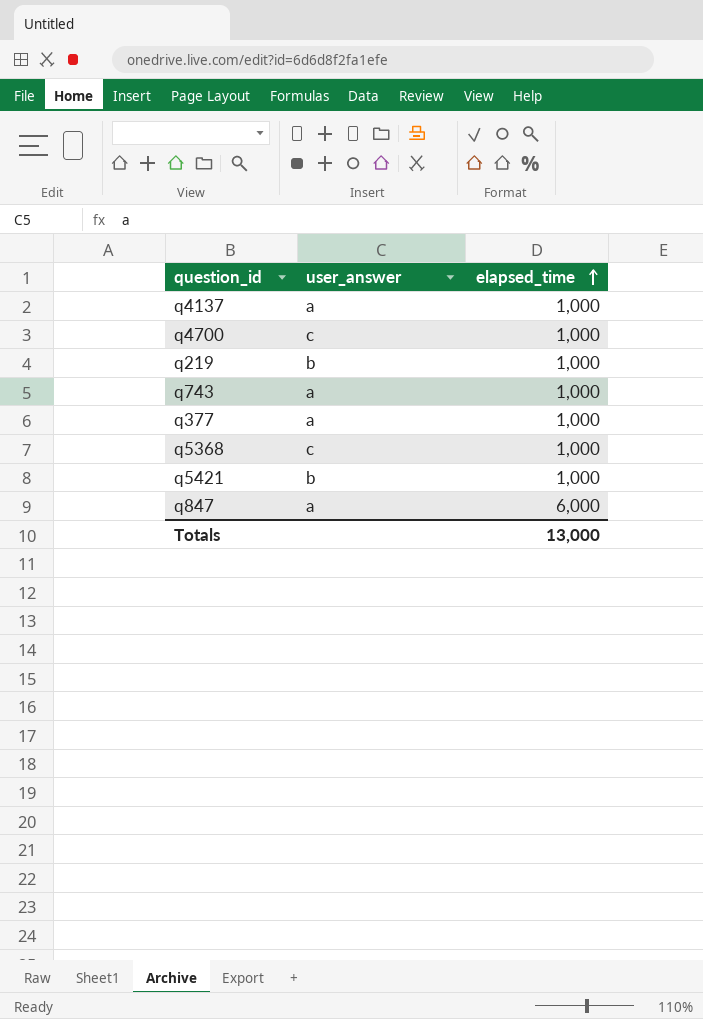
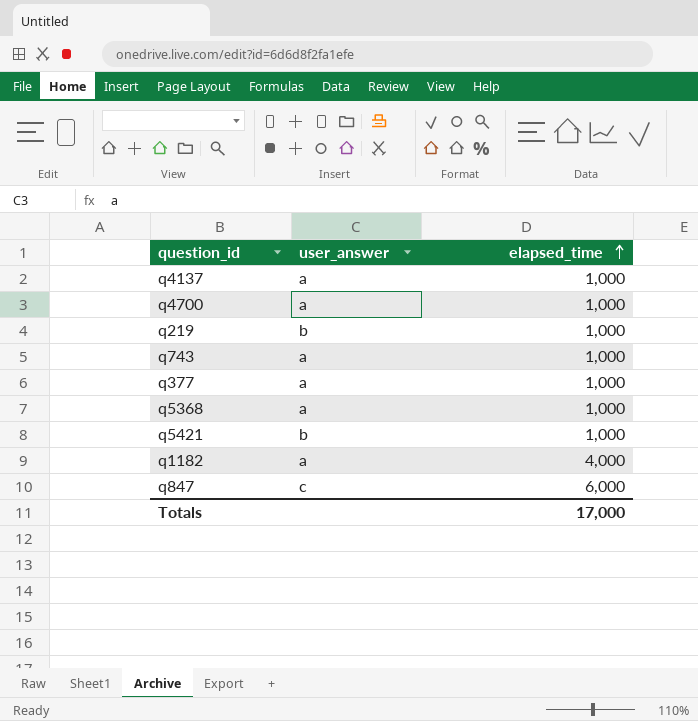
q4700 | user_answer: c -> a
q5368 | user_answer: c -> a
row q1182: none -> a | 4,000
q847 | user_answer: a -> c
Totals | elapsed_time: 13,000 -> 17,000

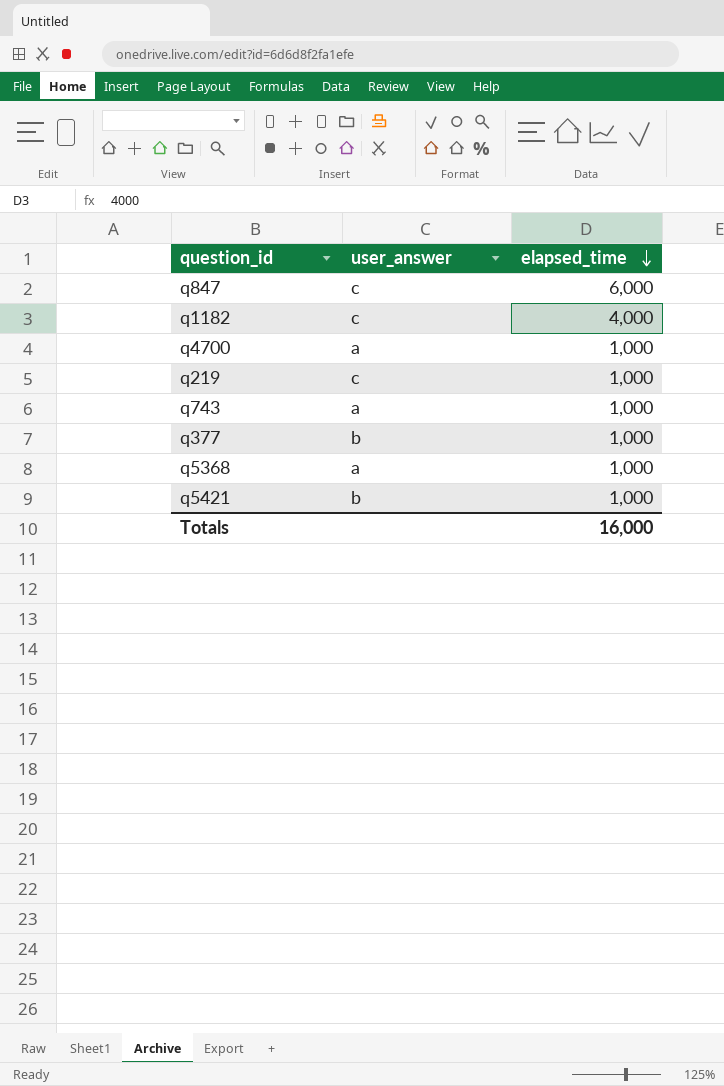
row order: elapsed_time ascending -> elapsed_time descending
row q4137: a | 1,000 -> none
q1182 | user_answer: a -> c
q219 | user_answer: b -> c
q377 | user_answer: a -> b
Totals | elapsed_time: 17,000 -> 16,000

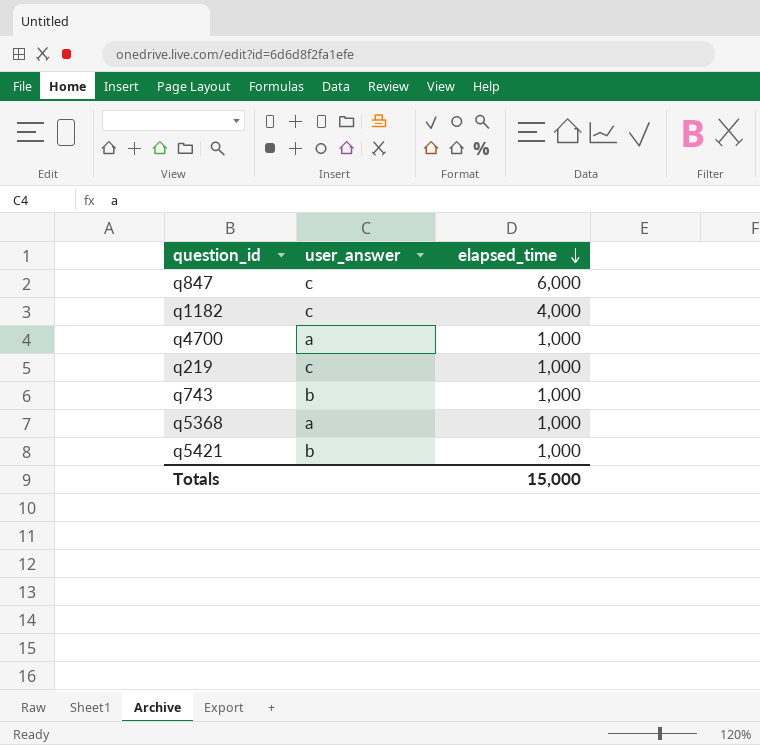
row q377: b | 1,000 -> none
q743 | user_answer: a -> b
Totals | elapsed_time: 16,000 -> 15,000

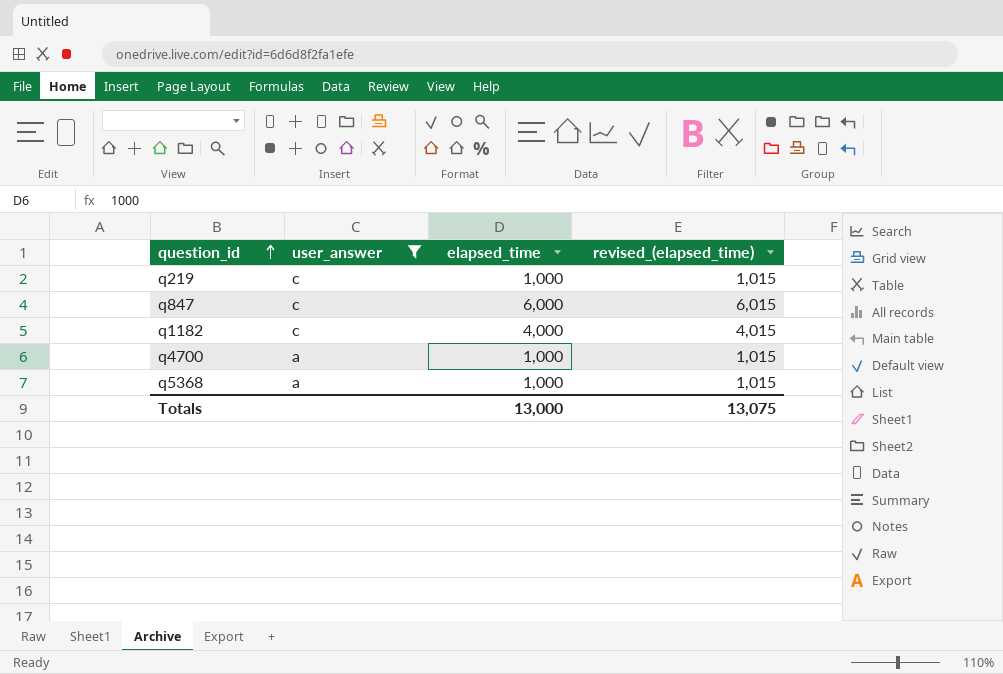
filter: none -> user_answer != b
row order: elapsed_time descending -> question_id ascending
column revised_(elapsed_time) | formula: none -> [elapsed_time] + 15
Totals | elapsed_time: 15,000 -> 13,000

